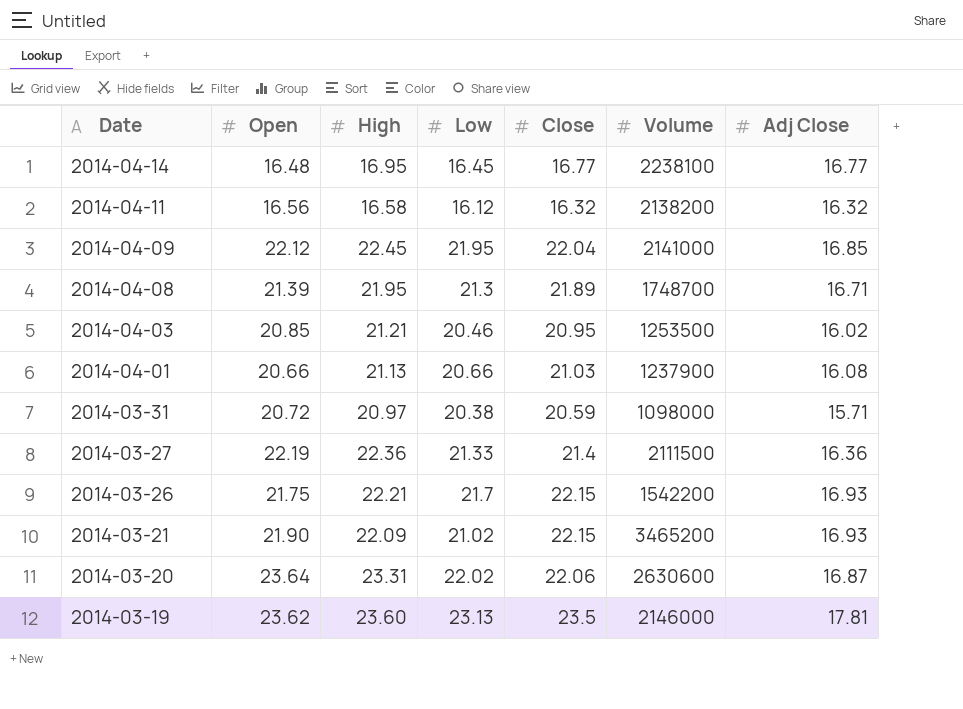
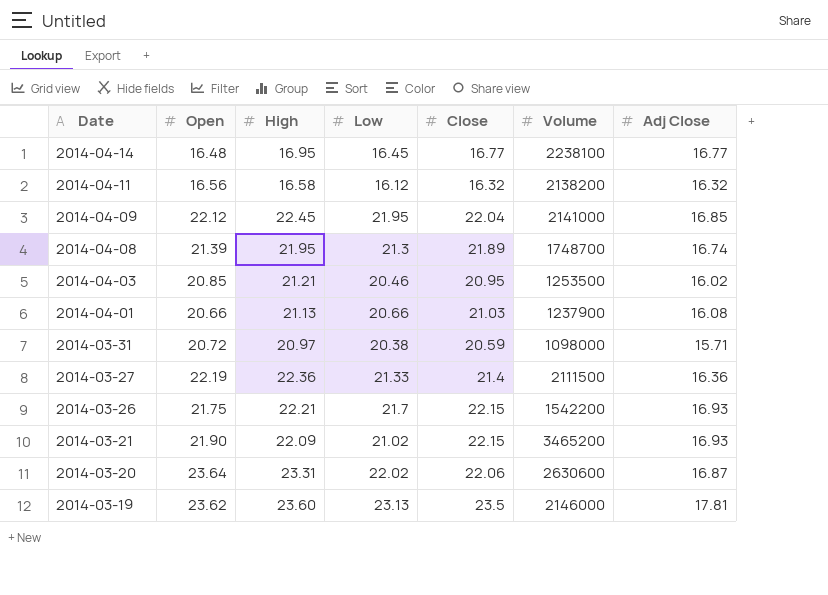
2014-04-08 | Adj Close: 16.71 -> 16.74

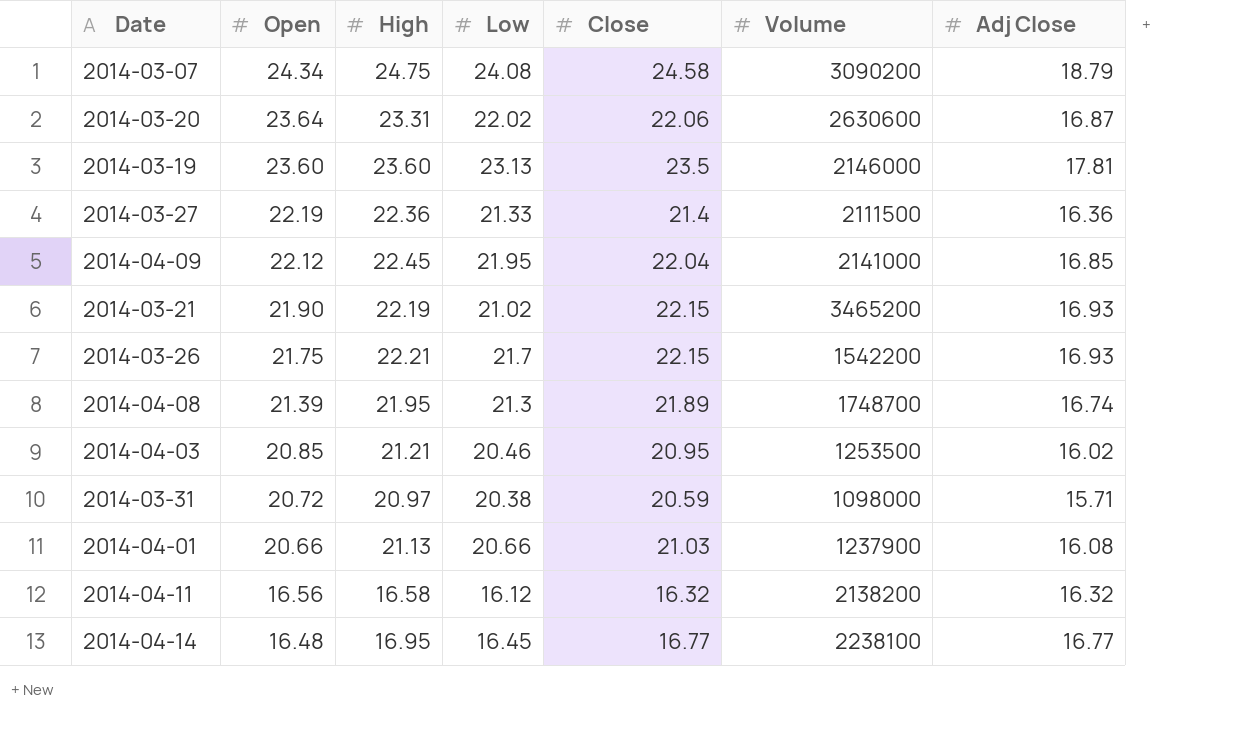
row order: Date descending -> Open descending
row 2014-03-07: none -> 24.34 | 24.75 | 24.08 | 24.58 | 3090200 | 18.79
2014-03-19 | Open: 23.62 -> 23.60
2014-03-21 | High: 22.09 -> 22.19

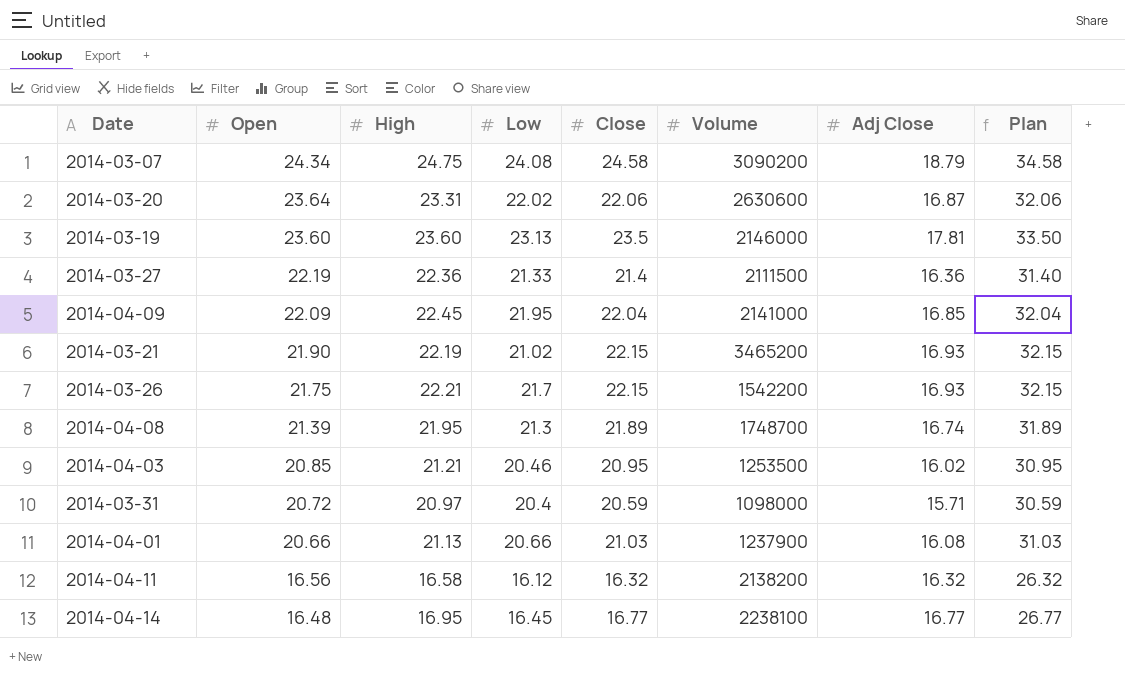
column Plan | formula: none -> [Close] + 10
2014-04-09 | Open: 22.12 -> 22.09
2014-03-31 | Low: 20.38 -> 20.4

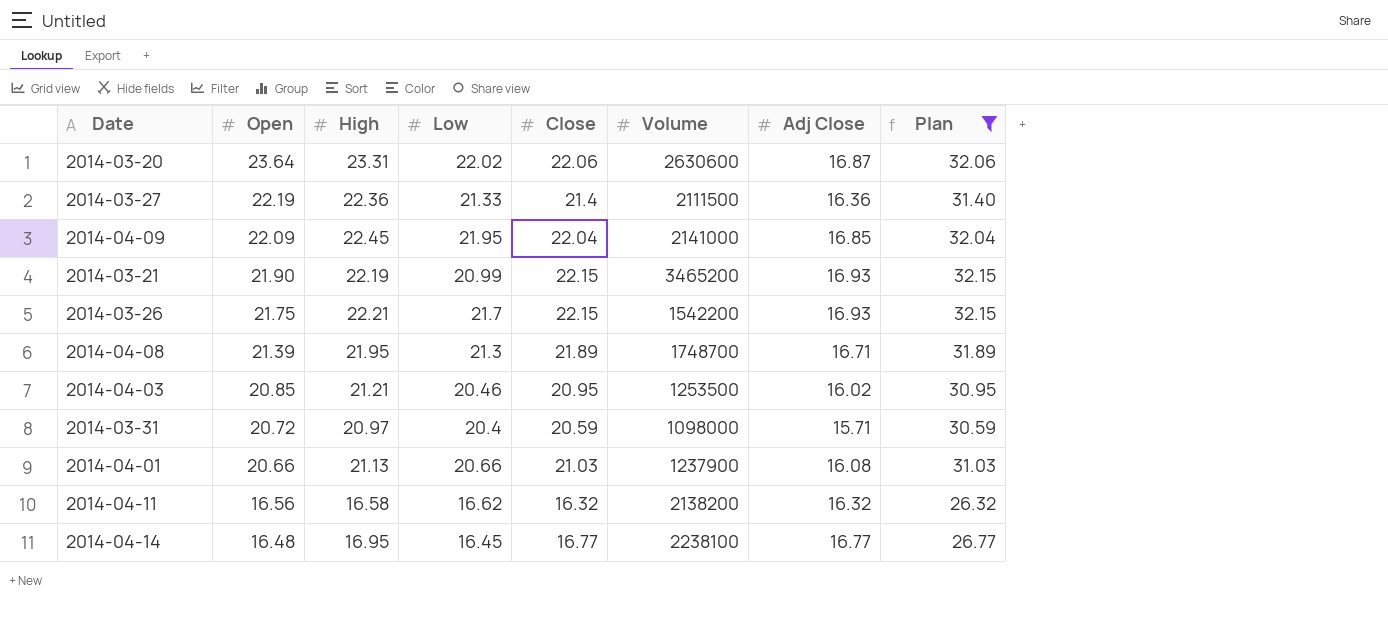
filter: none -> Plan <= 32.15
2014-03-21 | Low: 21.02 -> 20.99
2014-04-08 | Adj Close: 16.74 -> 16.71
2014-04-11 | Low: 16.12 -> 16.62

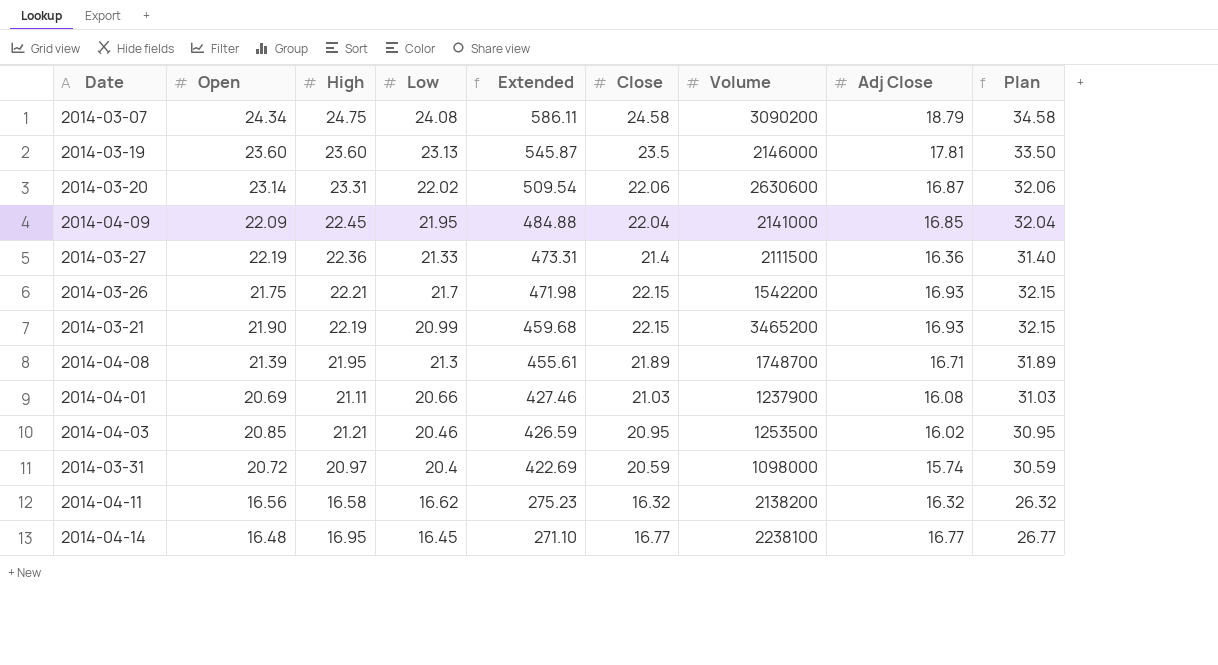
filter: Plan <= 32.15 -> none
row order: Open descending -> Extended descending
column Extended | formula: none -> [Open] * [Low]
2014-03-20 | Open: 23.64 -> 23.14
2014-04-01 | Open: 20.66 -> 20.69
2014-04-01 | High: 21.13 -> 21.11
2014-03-31 | Adj Close: 15.71 -> 15.74

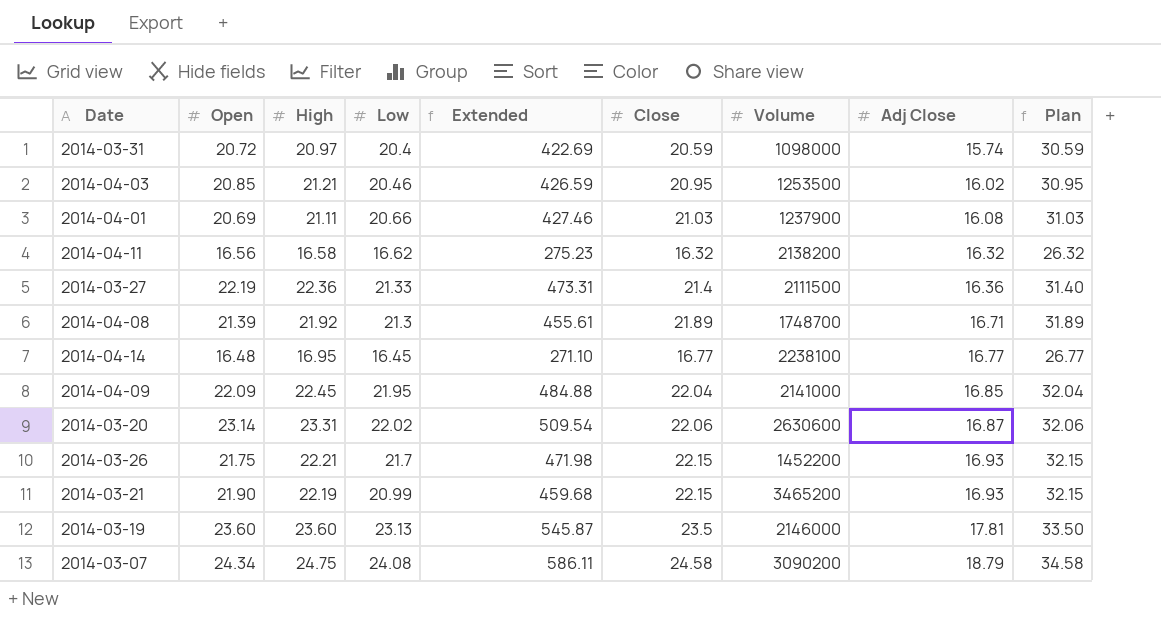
row order: Extended descending -> Adj Close ascending
2014-04-08 | High: 21.95 -> 21.92
2014-03-26 | Volume: 1542200 -> 1452200

